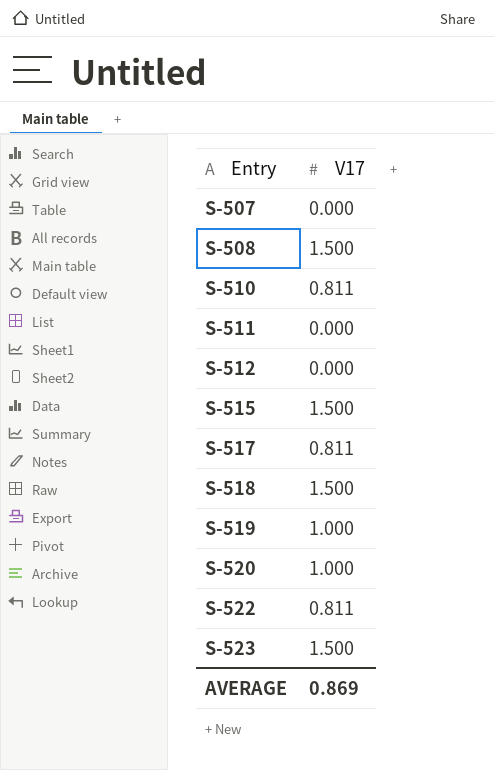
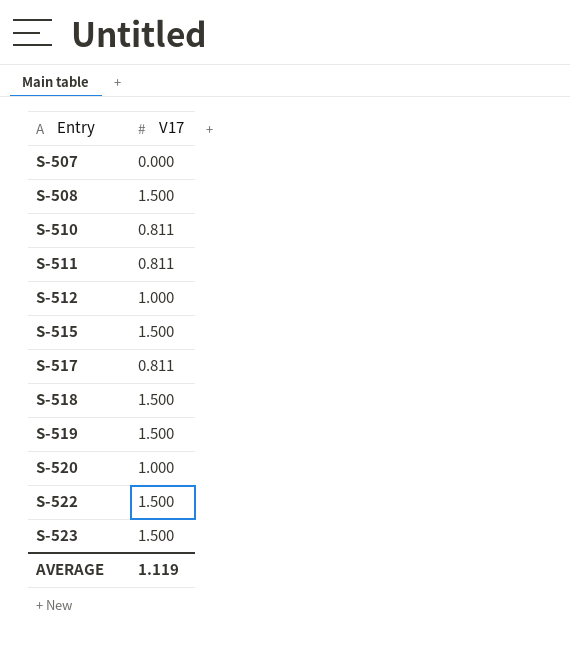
S-511 | V17: 0.000 -> 0.811
S-512 | V17: 0.000 -> 1.000
S-519 | V17: 1.000 -> 1.500
S-522 | V17: 0.811 -> 1.500
AVERAGE | V17: 0.869 -> 1.119

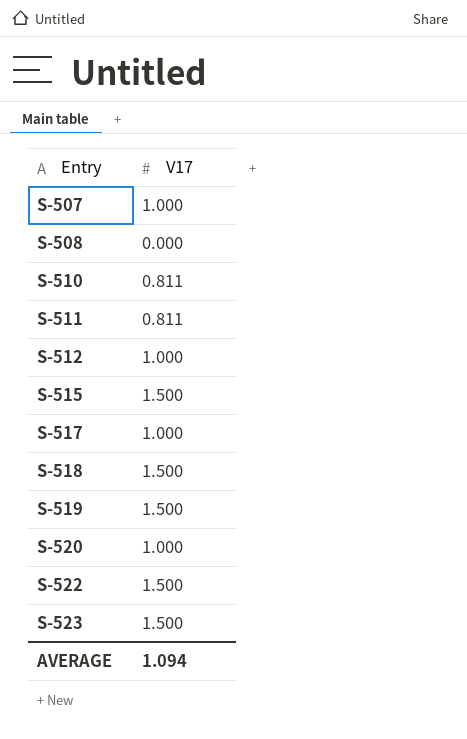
S-507 | V17: 0.000 -> 1.000
S-508 | V17: 1.500 -> 0.000
S-517 | V17: 0.811 -> 1.000
AVERAGE | V17: 1.119 -> 1.094

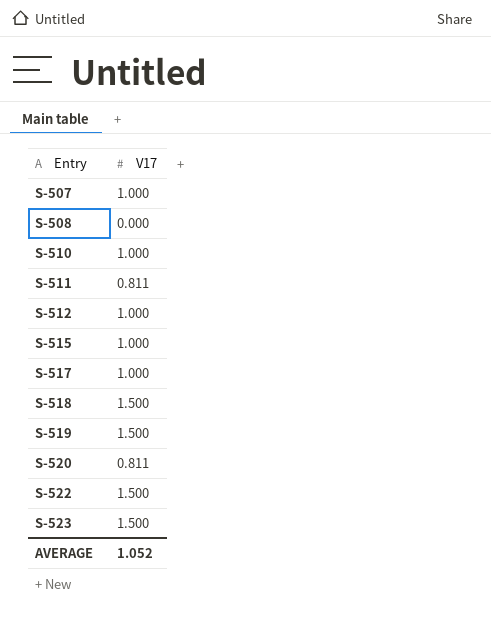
S-510 | V17: 0.811 -> 1.000
S-515 | V17: 1.500 -> 1.000
S-520 | V17: 1.000 -> 0.811
AVERAGE | V17: 1.094 -> 1.052

